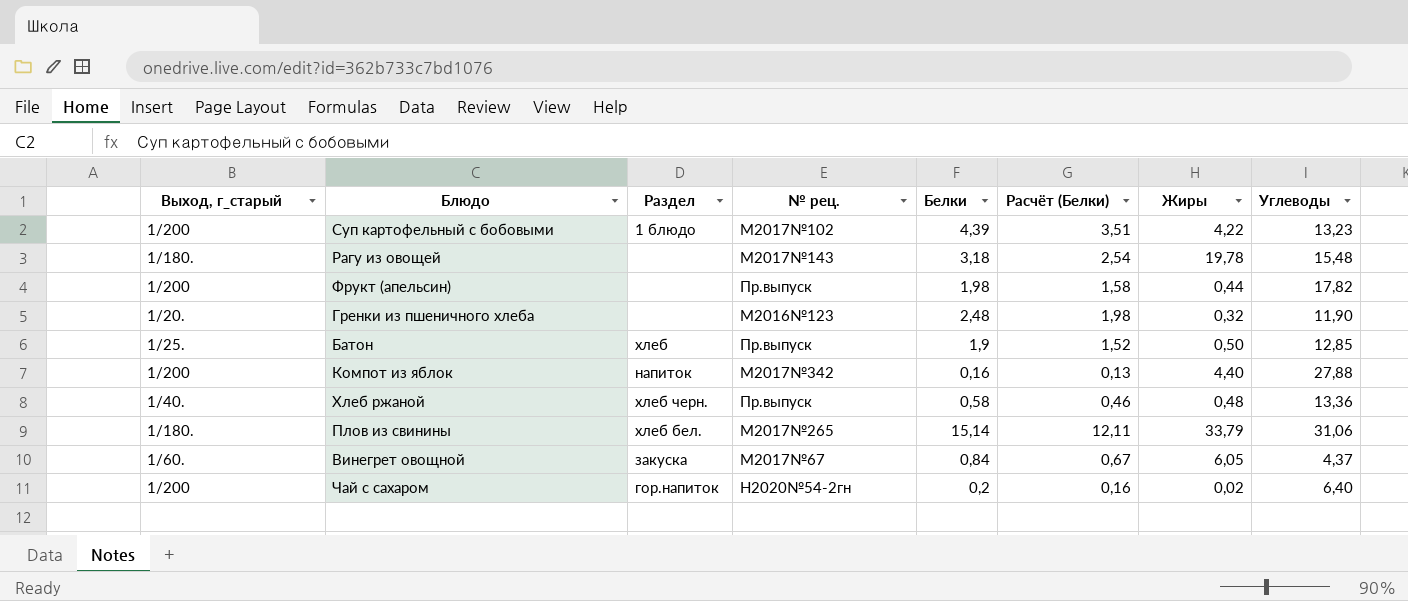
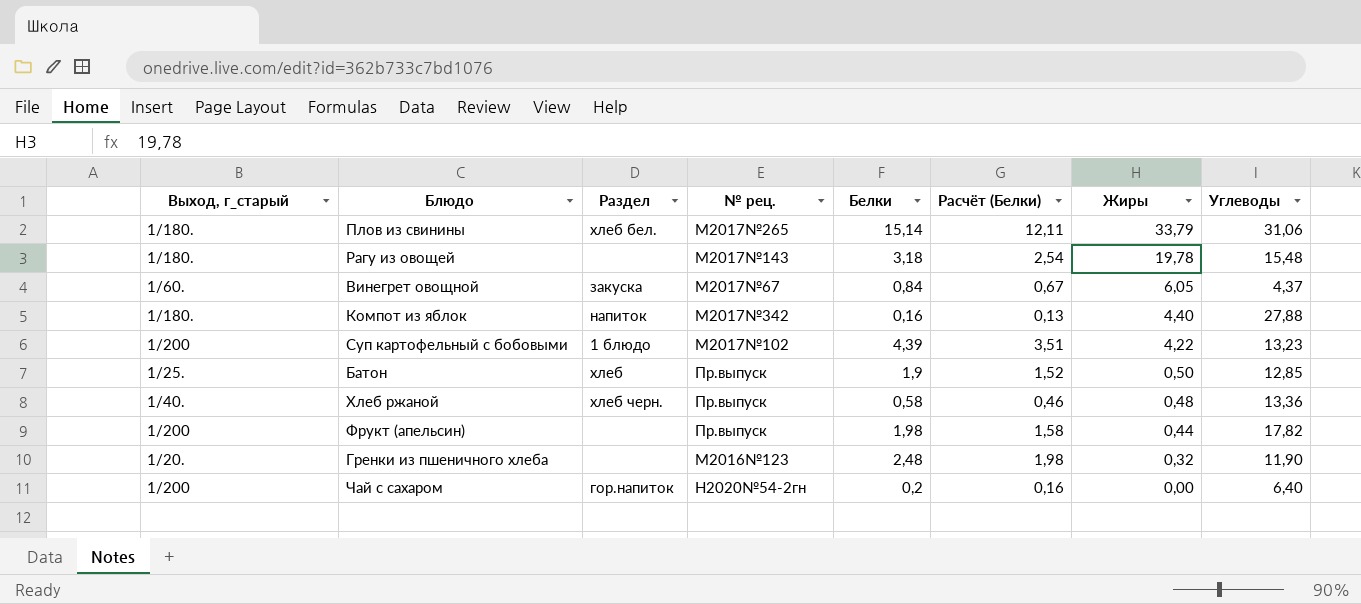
row order: none -> Жиры descending
Компот из яблок | Выход, г_старый: 1/200 -> 1/180.
Чай с сахаром | Жиры: 0,02 -> 0,00

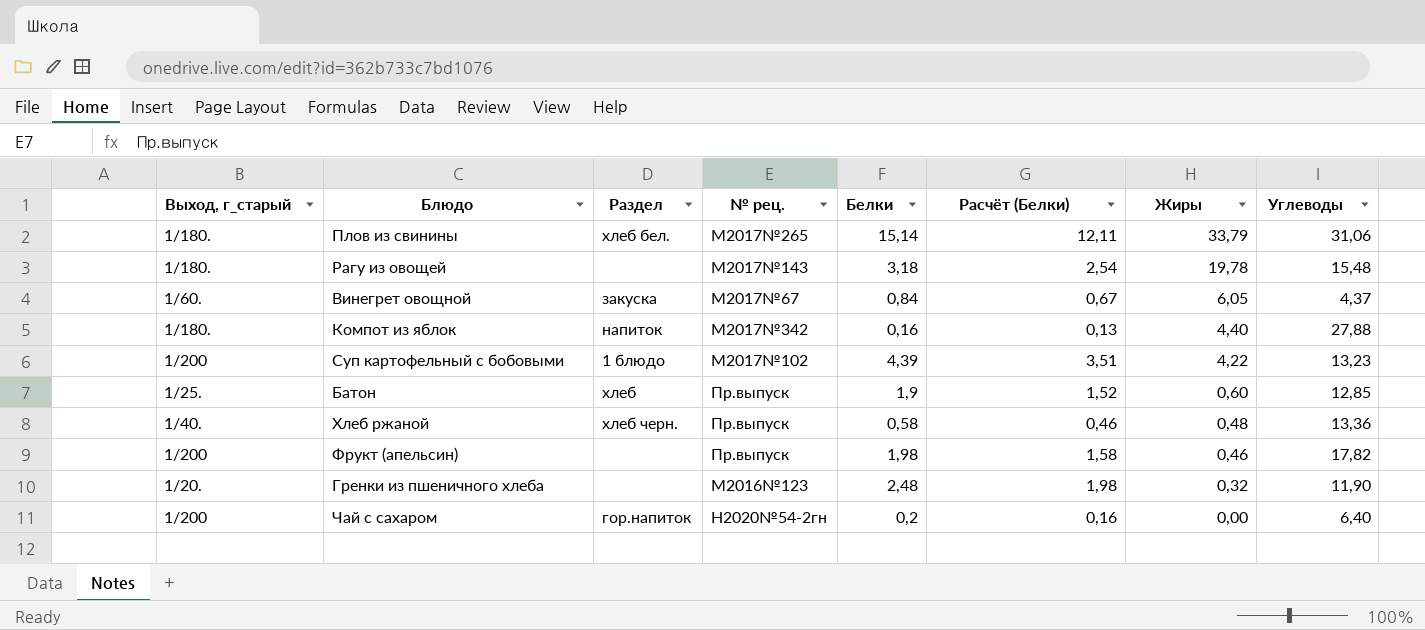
Батон | Жиры: 0,50 -> 0,60
Фрукт (апельсин) | Жиры: 0,44 -> 0,46

